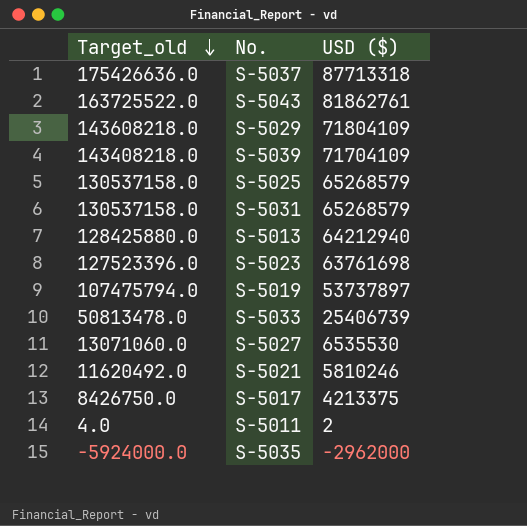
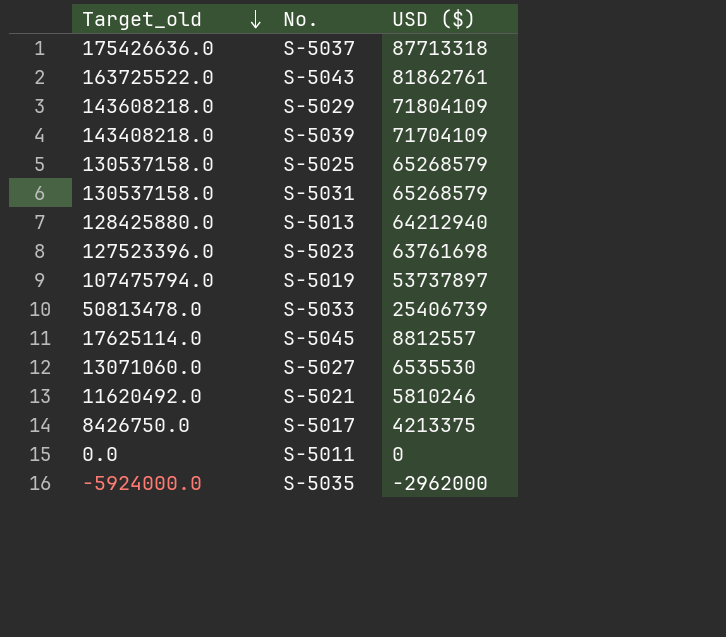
row S-5045: none -> 17625114.0 | 8812557
S-5011 | Target_old: 4.0 -> 0.0
S-5011 | USD ($): 2 -> 0

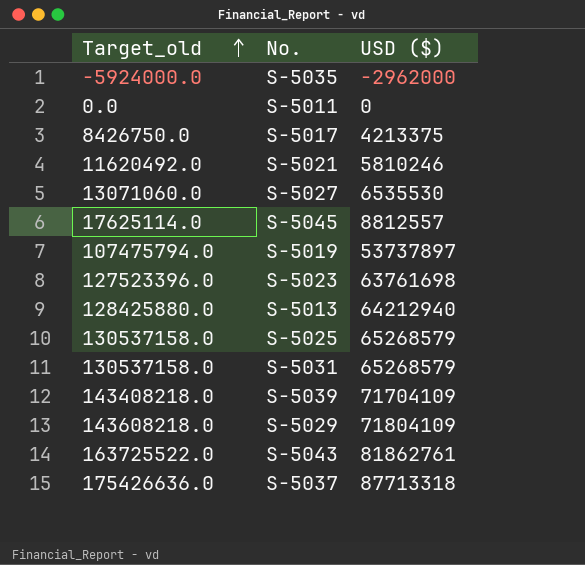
row order: Target_old descending -> Target_old ascending
row S-5033: 50813478.0 | 25406739 -> none

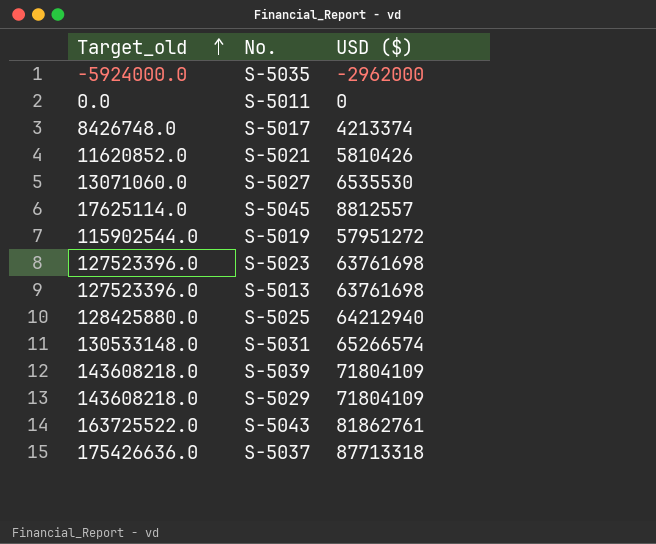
S-5017 | Target_old: 8426750.0 -> 8426748.0
S-5017 | USD ($): 4213375 -> 4213374
S-5021 | Target_old: 11620492.0 -> 11620852.0
S-5021 | USD ($): 5810246 -> 5810426
S-5019 | Target_old: 107475794.0 -> 115902544.0
S-5019 | USD ($): 53737897 -> 57951272
S-5013 | Target_old: 128425880.0 -> 127523396.0
S-5013 | USD ($): 64212940 -> 63761698
S-5025 | Target_old: 130537158.0 -> 128425880.0
S-5025 | USD ($): 65268579 -> 64212940
S-5031 | Target_old: 130537158.0 -> 130533148.0
S-5031 | USD ($): 65268579 -> 65266574
S-5039 | Target_old: 143408218.0 -> 143608218.0
S-5039 | USD ($): 71704109 -> 71804109

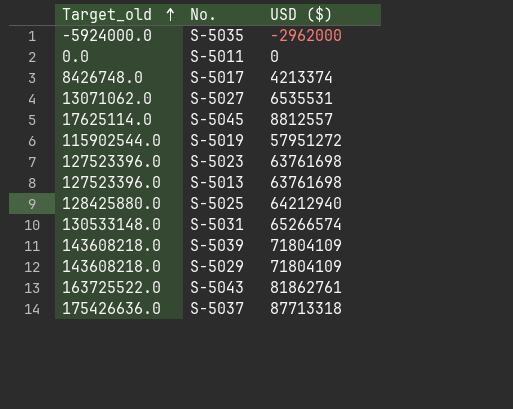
row S-5021: 11620852.0 | 5810426 -> none
S-5027 | Target_old: 13071060.0 -> 13071062.0
S-5027 | USD ($): 6535530 -> 6535531

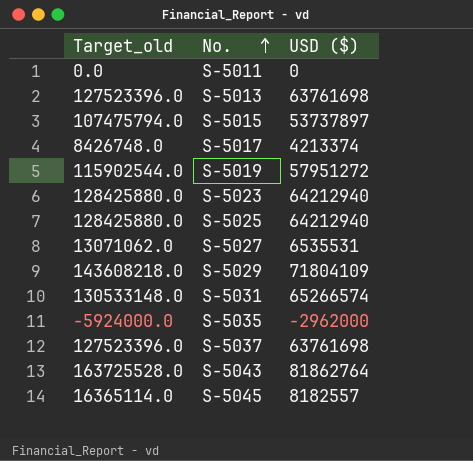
row order: Target_old ascending -> No. ascending
row S-5039: 143608218.0 | 71804109 -> none
row S-5015: none -> 107475794.0 | 53737897
S-5023 | Target_old: 127523396.0 -> 128425880.0
S-5023 | USD ($): 63761698 -> 64212940
S-5037 | Target_old: 175426636.0 -> 127523396.0
S-5037 | USD ($): 87713318 -> 63761698
S-5043 | Target_old: 163725522.0 -> 163725528.0
S-5043 | USD ($): 81862761 -> 81862764
S-5045 | Target_old: 17625114.0 -> 16365114.0
S-5045 | USD ($): 8812557 -> 8182557

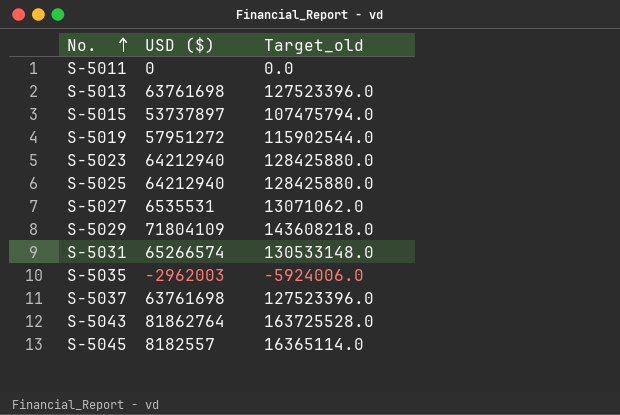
column Target_old | position: 1 -> 3
row S-5017: 8426748.0 | 4213374 -> none
S-5035 | USD ($): -2962000 -> -2962003
S-5035 | Target_old: -5924000.0 -> -5924006.0

